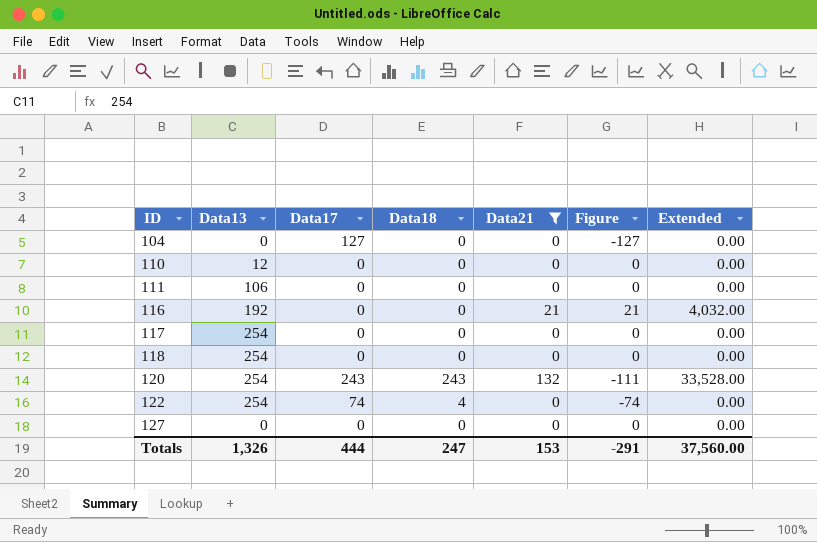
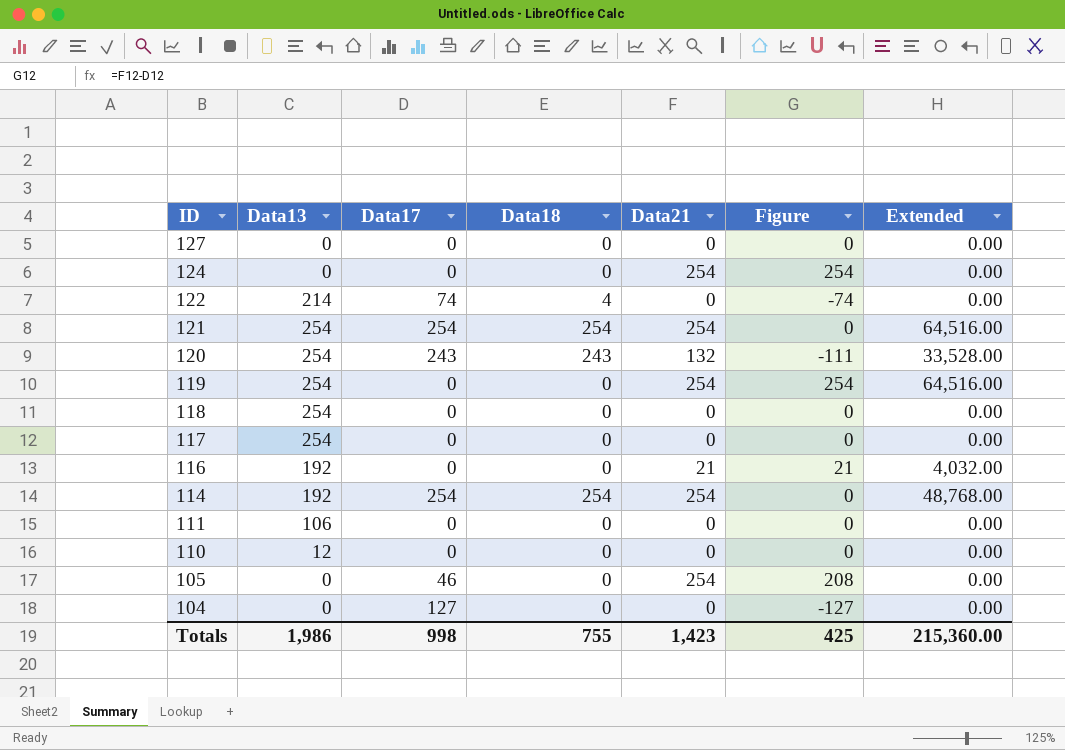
filter: Data21 != 254 -> none
row order: ID ascending -> ID descending
122 | Data13: 254 -> 214
Totals | Data13: 1,326 -> 1,986
Totals | Data17: 444 -> 998
Totals | Data18: 247 -> 755
Totals | Data21: 153 -> 1,423
Totals | Figure: -291 -> 425
Totals | Extended: 37,560.00 -> 215,360.00

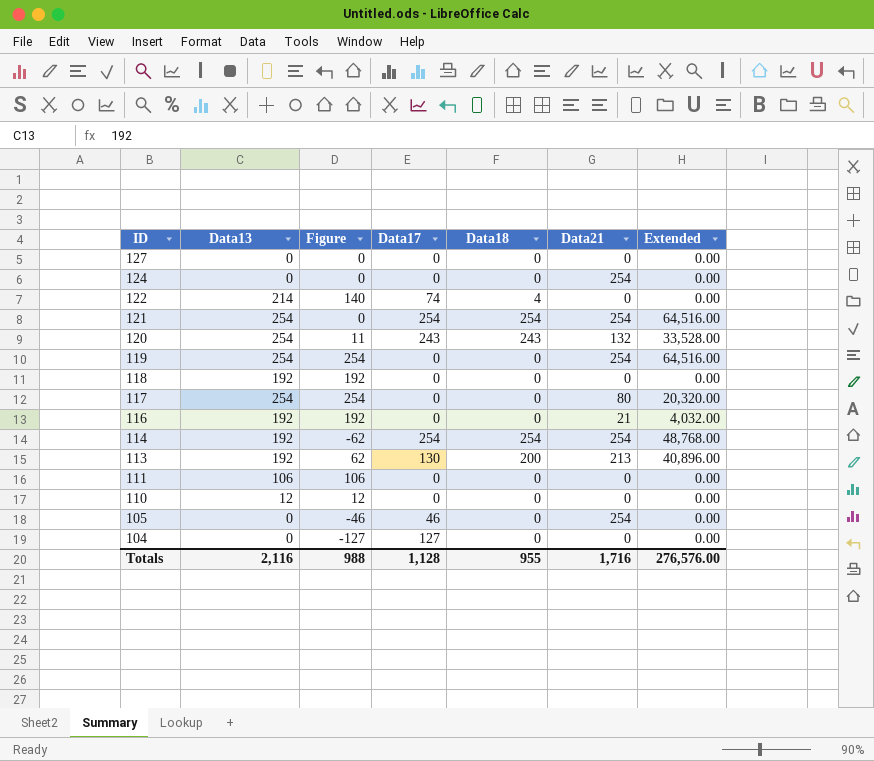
column Figure | formula: [Data21] - [Data17] -> [Data13] - [Data17]
column Figure | position: 6 -> 3
118 | Data13: 254 -> 192
117 | Data21: 0 -> 80
117 | Extended: 0.00 -> 20,320.00
row 113: none -> 192 | 62 | 130 | 200 | 213 | 40,896.00
Totals | Data13: 1,986 -> 2,116
Totals | Figure: 425 -> 988
Totals | Data17: 998 -> 1,128
Totals | Data18: 755 -> 955
Totals | Data21: 1,423 -> 1,716
Totals | Extended: 215,360.00 -> 276,576.00

